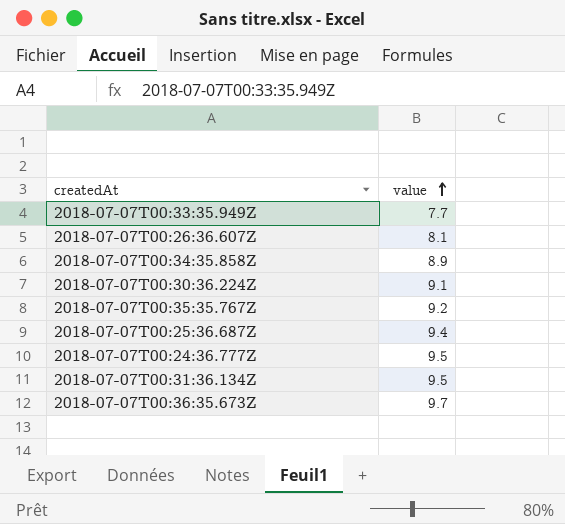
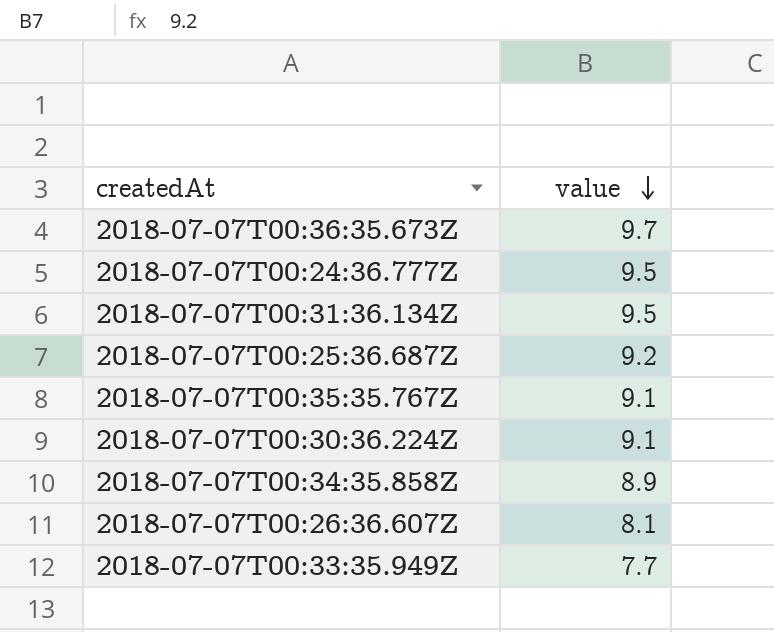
row order: value ascending -> value descending
2018-07-07T00:25:36.687Z | value: 9.4 -> 9.2
2018-07-07T00:35:35.767Z | value: 9.2 -> 9.1

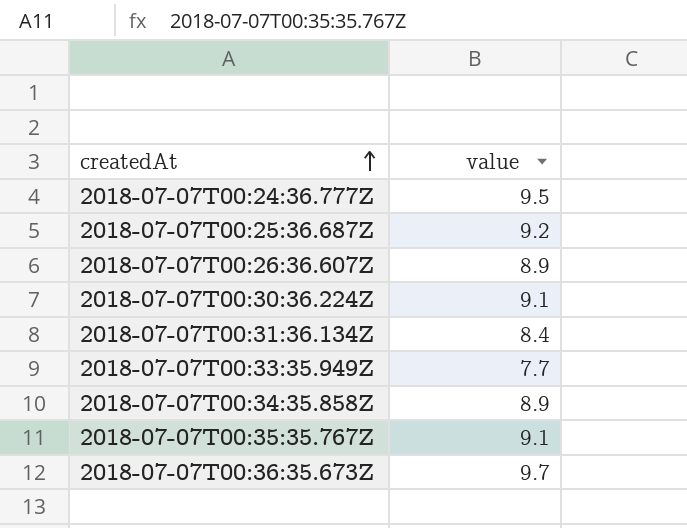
row order: value descending -> createdAt ascending
2018-07-07T00:26:36.607Z | value: 8.1 -> 8.9
2018-07-07T00:31:36.134Z | value: 9.5 -> 8.4

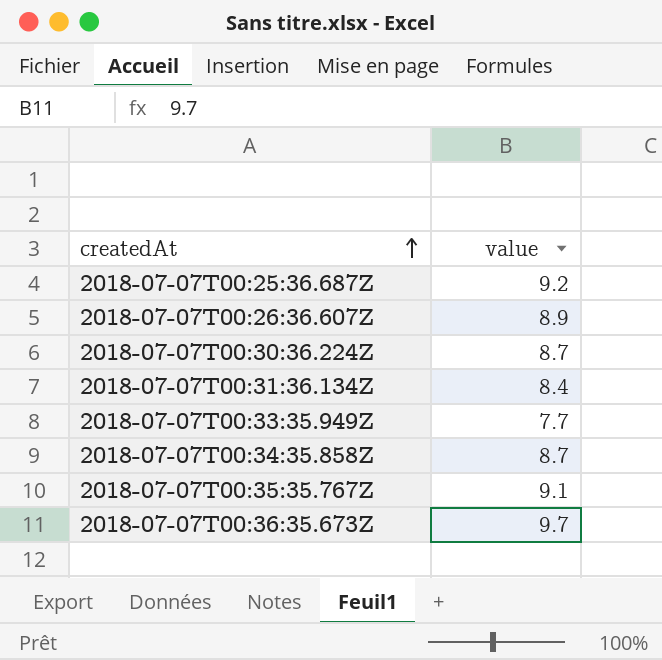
row 2018-07-07T00:24:36.777Z: 9.5 -> none
2018-07-07T00:30:36.224Z | value: 9.1 -> 8.7
2018-07-07T00:34:35.858Z | value: 8.9 -> 8.7

